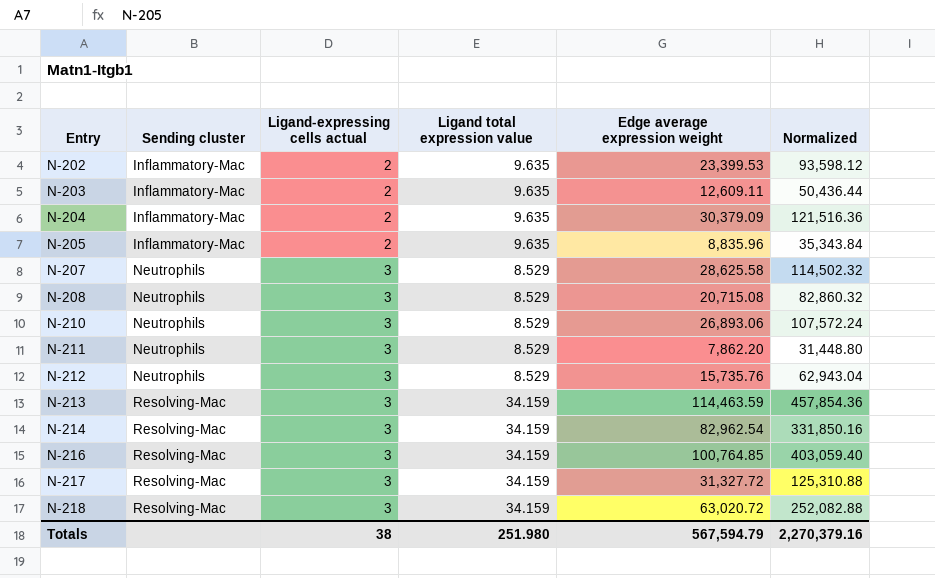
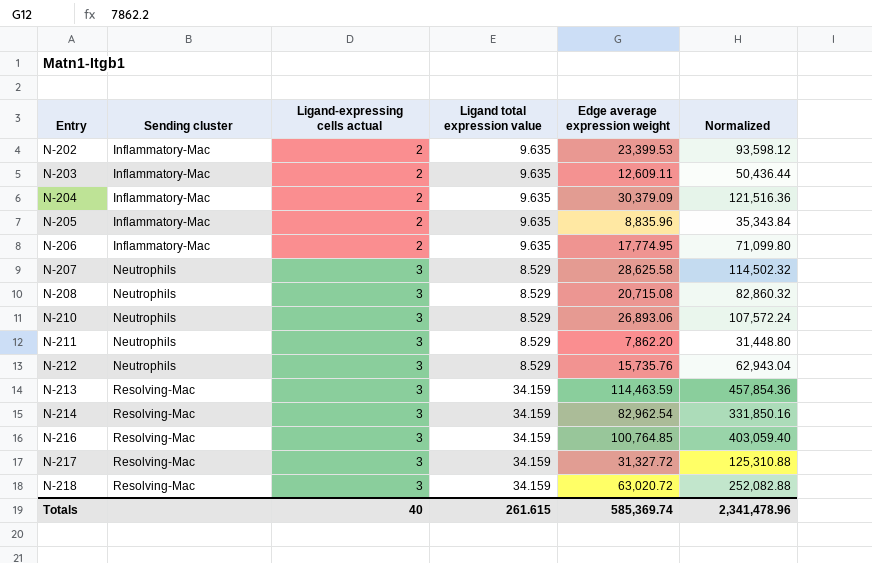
row N-206: none -> Inflammatory-Mac | 2 | 9.635 | 17,774.95 | 71,099.80
Totals | Ligand-expressing cells actual: 38 -> 40
Totals | Ligand total expression value: 251.980 -> 261.615
Totals | Edge average expression weight: 567,594.79 -> 585,369.74
Totals | Normalized: 2,270,379.16 -> 2,341,478.96

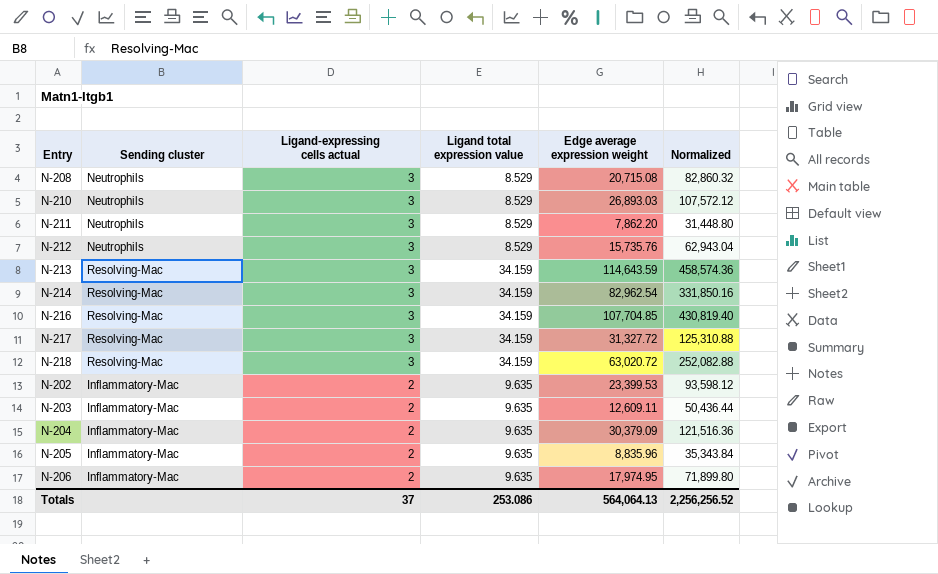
row order: Entry ascending -> Ligand-expressing cells actual descending
row N-207: Neutrophils | 3 | 8.529 | 28,625.58 | 114,502.32 -> none
N-210 | Edge average expression weight: 26,893.06 -> 26,893.03
N-210 | Normalized: 107,572.24 -> 107,572.12
N-213 | Edge average expression weight: 114,463.59 -> 114,643.59
N-213 | Normalized: 457,854.36 -> 458,574.36
N-216 | Edge average expression weight: 100,764.85 -> 107,704.85
N-216 | Normalized: 403,059.40 -> 430,819.40
N-206 | Edge average expression weight: 17,774.95 -> 17,974.95
N-206 | Normalized: 71,099.80 -> 71,899.80
Totals | Ligand-expressing cells actual: 40 -> 37
Totals | Ligand total expression value: 261.615 -> 253.086
Totals | Edge average expression weight: 585,369.74 -> 564,064.13
Totals | Normalized: 2,341,478.96 -> 2,256,256.52

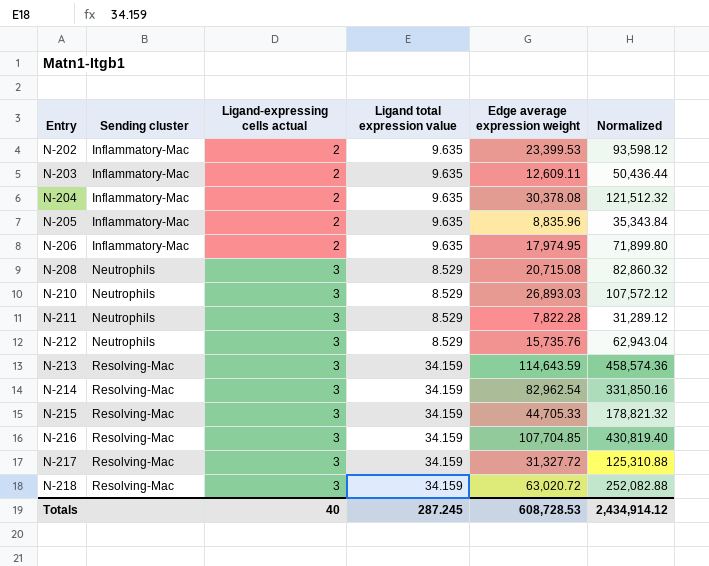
row order: Ligand-expressing cells actual descending -> Entry ascending
N-204 | Edge average expression weight: 30,379.09 -> 30,378.08
N-204 | Normalized: 121,516.36 -> 121,512.32
N-211 | Edge average expression weight: 7,862.20 -> 7,822.28
N-211 | Normalized: 31,448.80 -> 31,289.12
row N-215: none -> Resolving-Mac | 3 | 34.159 | 44,705.33 | 178,821.32
Totals | Ligand-expressing cells actual: 37 -> 40
Totals | Ligand total expression value: 253.086 -> 287.245
Totals | Edge average expression weight: 564,064.13 -> 608,728.53
Totals | Normalized: 2,256,256.52 -> 2,434,914.12

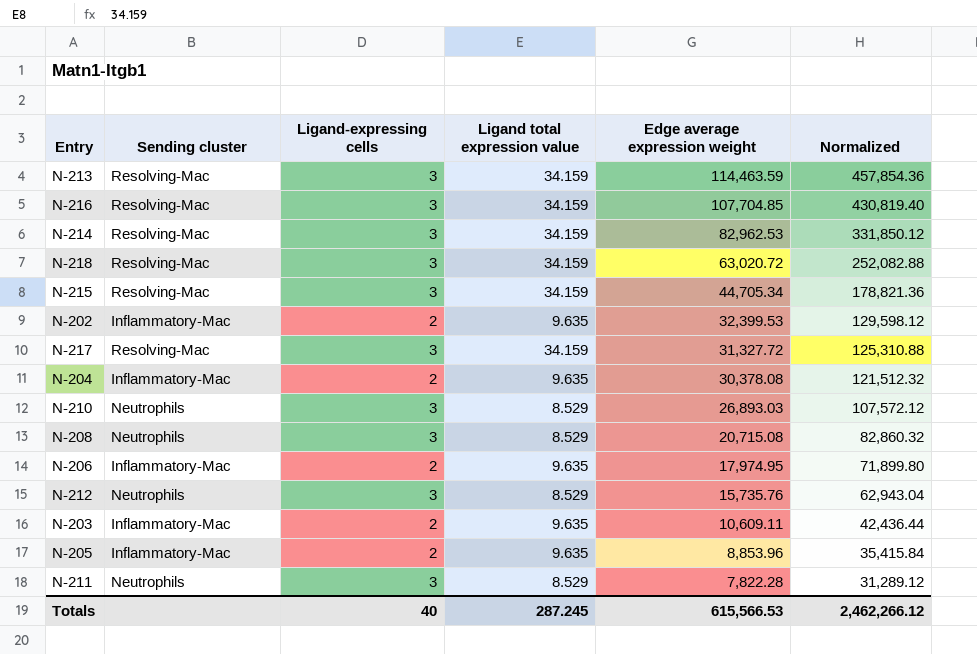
row order: Entry ascending -> Edge average expression weight descending
column name: Ligand-expressing cells actual -> Ligand-expressing cells
N-213 | Edge average expression weight: 114,643.59 -> 114,463.59
N-213 | Normalized: 458,574.36 -> 457,854.36
N-214 | Edge average expression weight: 82,962.54 -> 82,962.53
N-214 | Normalized: 331,850.16 -> 331,850.12
N-215 | Edge average expression weight: 44,705.33 -> 44,705.34
N-215 | Normalized: 178,821.32 -> 178,821.36
N-202 | Edge average expression weight: 23,399.53 -> 32,399.53
N-202 | Normalized: 93,598.12 -> 129,598.12
N-203 | Edge average expression weight: 12,609.11 -> 10,609.11
N-203 | Normalized: 50,436.44 -> 42,436.44
N-205 | Edge average expression weight: 8,835.96 -> 8,853.96
N-205 | Normalized: 35,343.84 -> 35,415.84
Totals | Edge average expression weight: 608,728.53 -> 615,566.53
Totals | Normalized: 2,434,914.12 -> 2,462,266.12

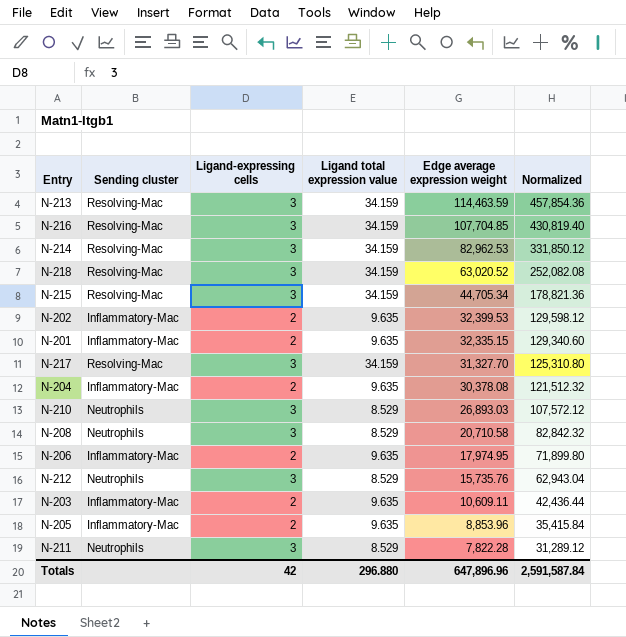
N-218 | Edge average expression weight: 63,020.72 -> 63,020.52
N-218 | Normalized: 252,082.88 -> 252,082.08
row N-201: none -> Inflammatory-Mac | 2 | 9.635 | 32,335.15 | 129,340.60
N-217 | Edge average expression weight: 31,327.72 -> 31,327.70
N-217 | Normalized: 125,310.88 -> 125,310.80
N-208 | Edge average expression weight: 20,715.08 -> 20,710.58
N-208 | Normalized: 82,860.32 -> 82,842.32
Totals | Ligand-expressing cells: 40 -> 42
Totals | Ligand total expression value: 287.245 -> 296.880
Totals | Edge average expression weight: 615,566.53 -> 647,896.96
Totals | Normalized: 2,462,266.12 -> 2,591,587.84

